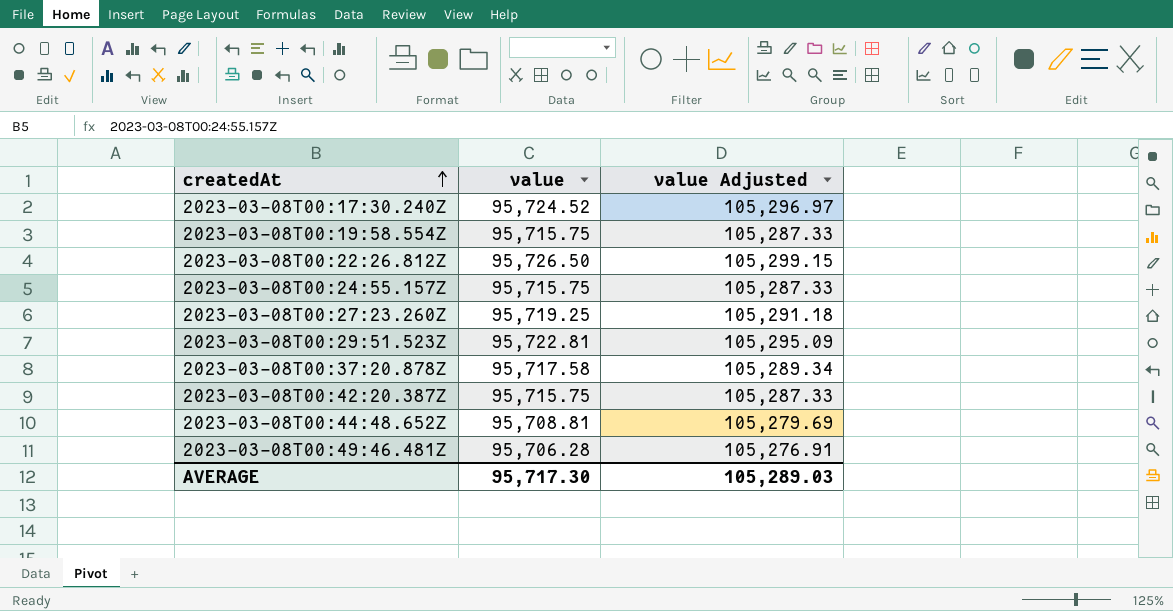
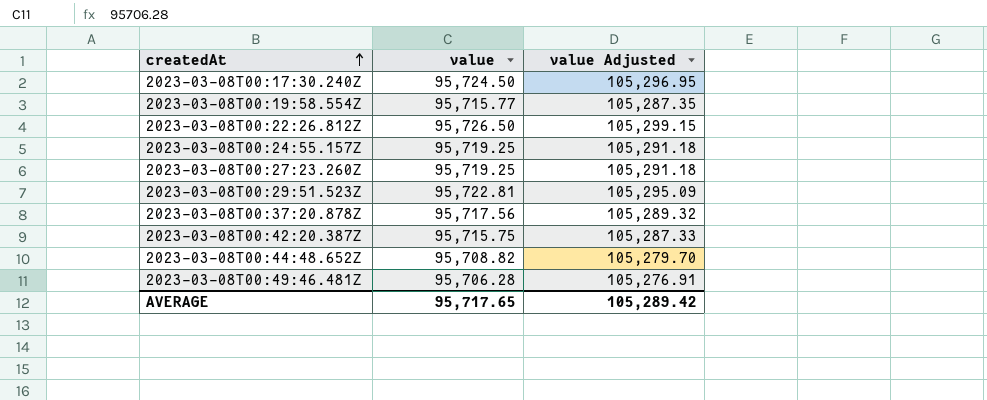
2023-03-08T00:17:30.240Z | value: 95,724.52 -> 95,724.50
2023-03-08T00:17:30.240Z | value Adjusted: 105,296.97 -> 105,296.95
2023-03-08T00:19:58.554Z | value: 95,715.75 -> 95,715.77
2023-03-08T00:19:58.554Z | value Adjusted: 105,287.33 -> 105,287.35
2023-03-08T00:24:55.157Z | value: 95,715.75 -> 95,719.25
2023-03-08T00:24:55.157Z | value Adjusted: 105,287.33 -> 105,291.18
2023-03-08T00:37:20.878Z | value: 95,717.58 -> 95,717.56
2023-03-08T00:37:20.878Z | value Adjusted: 105,289.34 -> 105,289.32
2023-03-08T00:44:48.652Z | value: 95,708.81 -> 95,708.82
2023-03-08T00:44:48.652Z | value Adjusted: 105,279.69 -> 105,279.70
AVERAGE | value: 95,717.30 -> 95,717.65
AVERAGE | value Adjusted: 105,289.03 -> 105,289.42

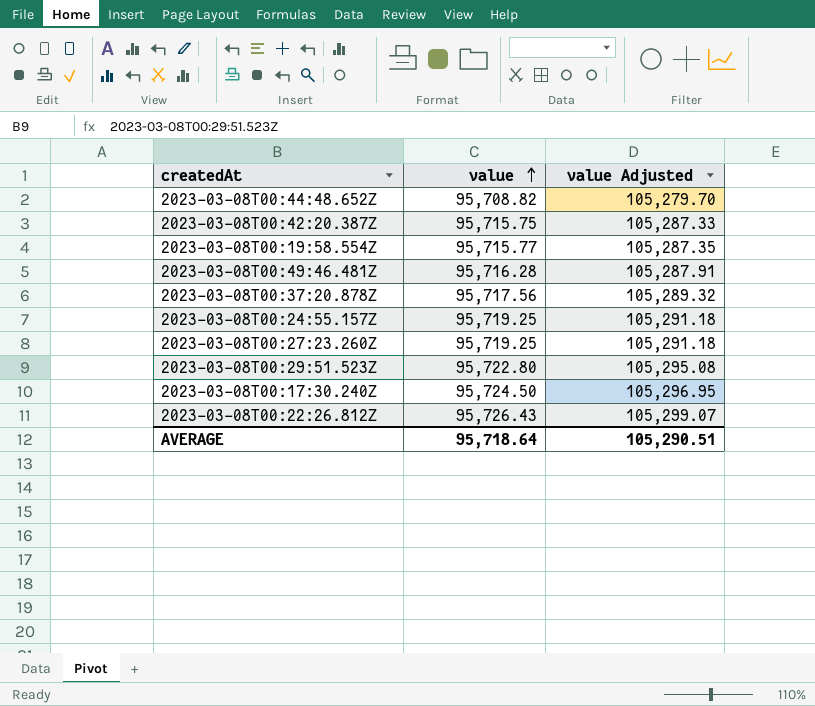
row order: createdAt ascending -> value ascending
2023-03-08T00:49:46.481Z | value: 95,706.28 -> 95,716.28
2023-03-08T00:49:46.481Z | value Adjusted: 105,276.91 -> 105,287.91
2023-03-08T00:29:51.523Z | value: 95,722.81 -> 95,722.80
2023-03-08T00:29:51.523Z | value Adjusted: 105,295.09 -> 105,295.08
2023-03-08T00:22:26.812Z | value: 95,726.50 -> 95,726.43
2023-03-08T00:22:26.812Z | value Adjusted: 105,299.15 -> 105,299.07
AVERAGE | value: 95,717.65 -> 95,718.64
AVERAGE | value Adjusted: 105,289.42 -> 105,290.51

